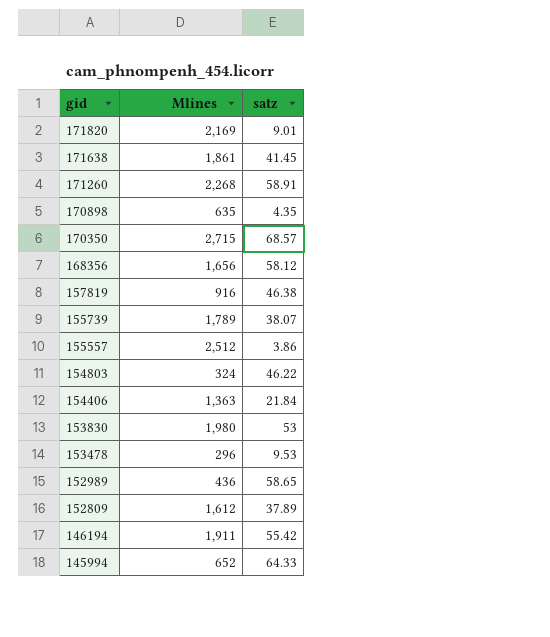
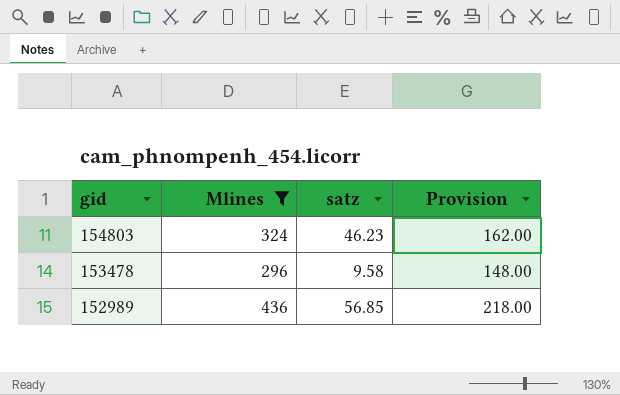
filter: none -> Mlines <= 436
column Provision | formula: none -> [Mlines] * 0.5
154803 | satz: 46.22 -> 46.23
153478 | satz: 9.53 -> 9.58
152989 | satz: 58.65 -> 56.85

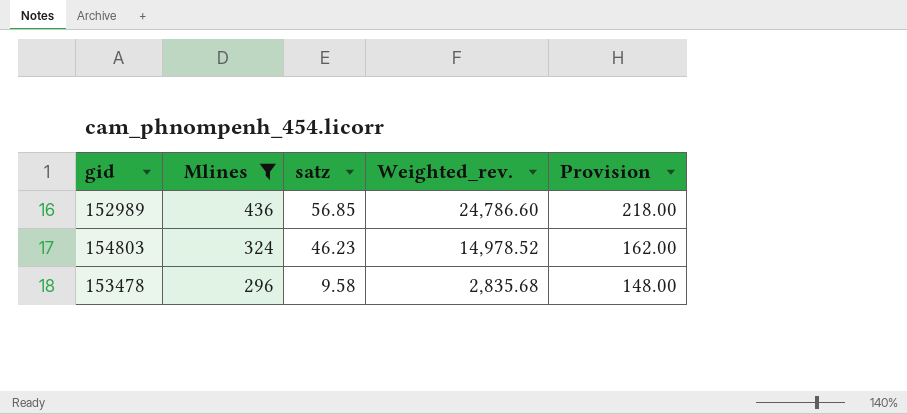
row order: gid descending -> Mlines descending
column Weighted_rev. | formula: none -> [Mlines] * [satz]

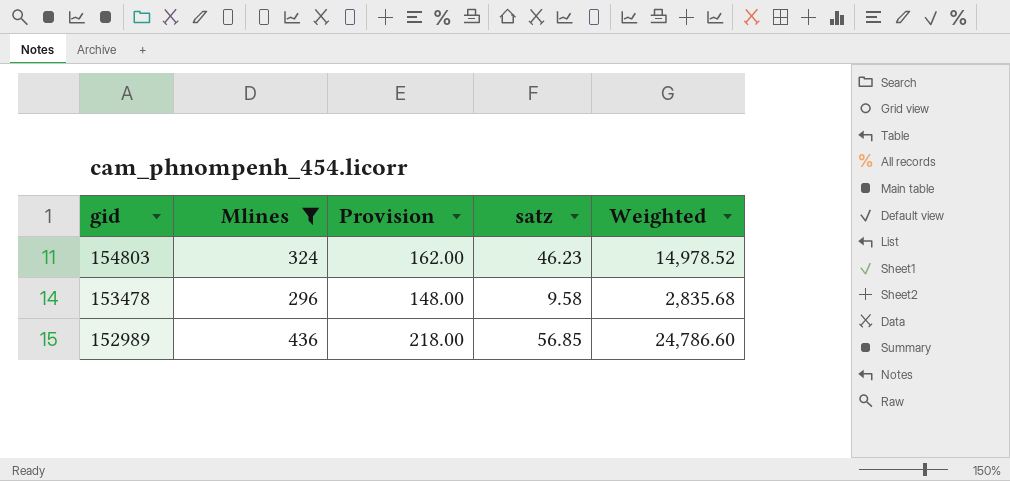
row order: Mlines descending -> gid descending
column Provision | position: 5 -> 3
column name: Weighted_rev. -> Weighted

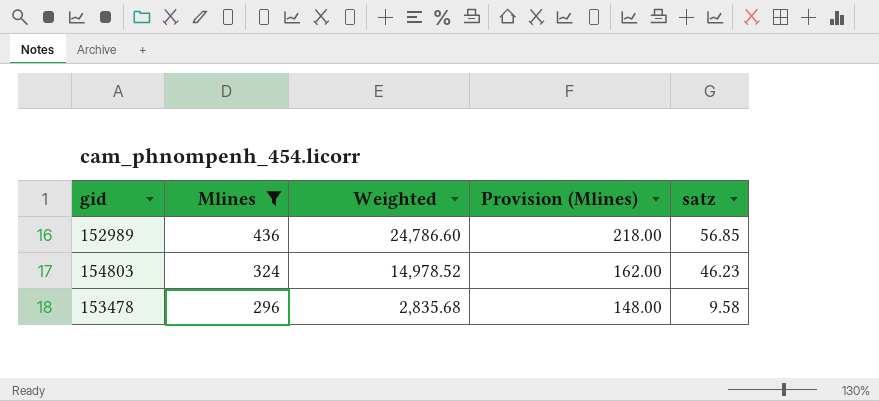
row order: gid descending -> Mlines descending
column Weighted | position: 5 -> 3
column name: Provision -> Provision (Mlines)

